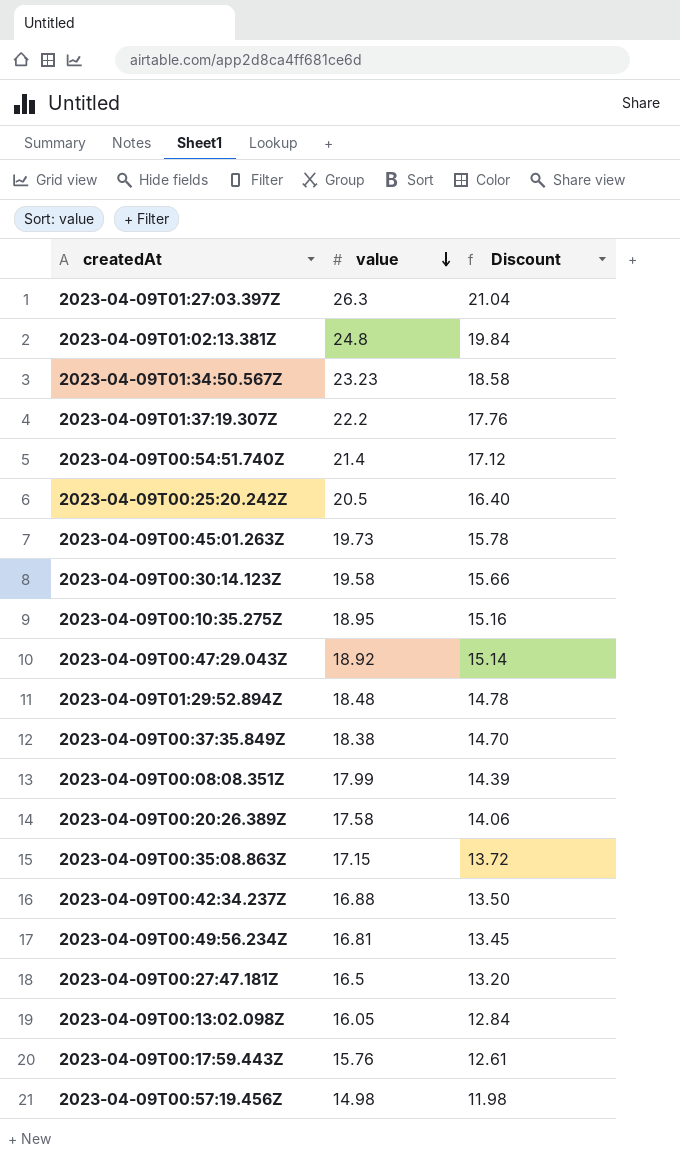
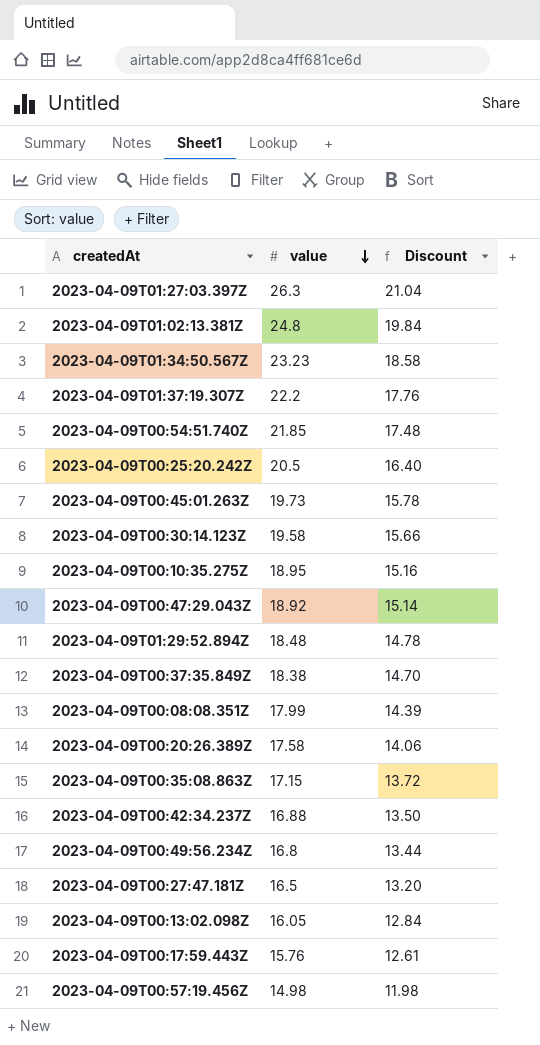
2023-04-09T00:54:51.740Z | value: 21.4 -> 21.85
2023-04-09T00:54:51.740Z | Discount: 17.12 -> 17.48
2023-04-09T00:49:56.234Z | value: 16.81 -> 16.8
2023-04-09T00:49:56.234Z | Discount: 13.45 -> 13.44

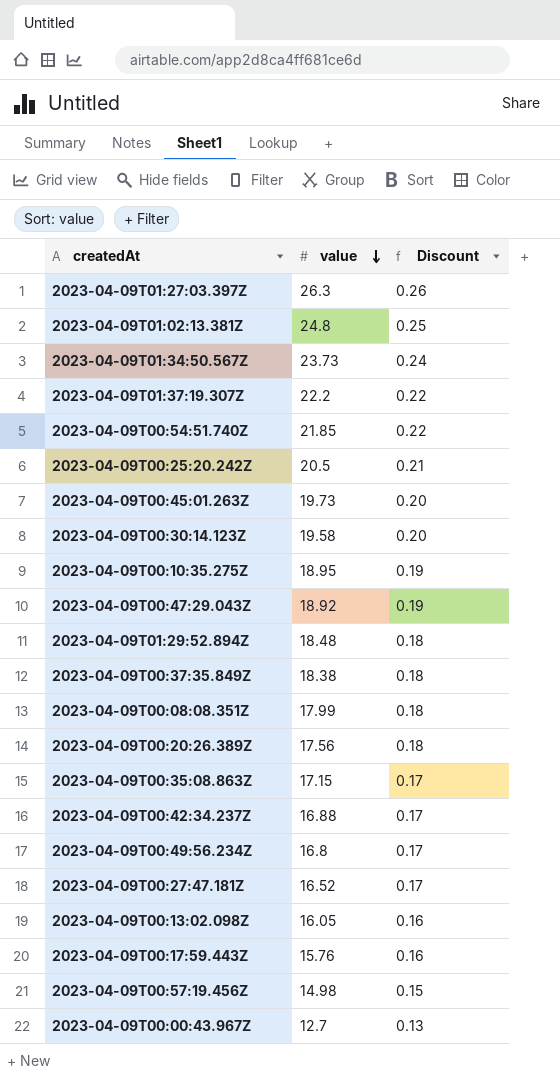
column Discount | formula: [value] * 0.8 -> [value] * 0.01
2023-04-09T01:34:50.567Z | value: 23.23 -> 23.73
2023-04-09T00:20:26.389Z | value: 17.58 -> 17.56
2023-04-09T00:27:47.181Z | value: 16.5 -> 16.52
row 2023-04-09T00:00:43.967Z: none -> 12.7 | 0.13

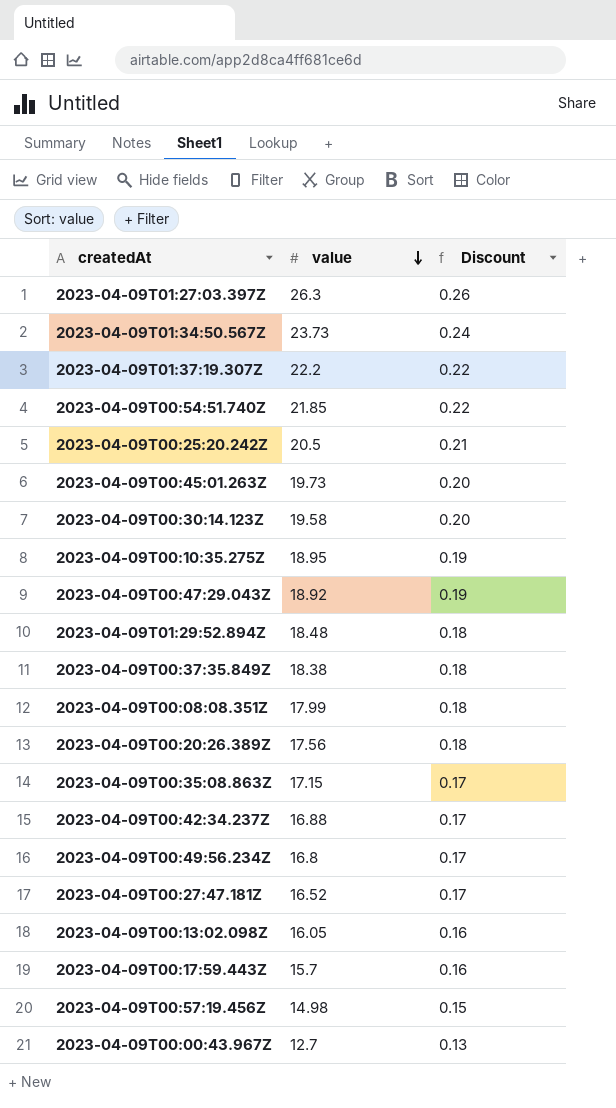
row 2023-04-09T01:02:13.381Z: 24.8 | 0.25 -> none
2023-04-09T00:17:59.443Z | value: 15.76 -> 15.7

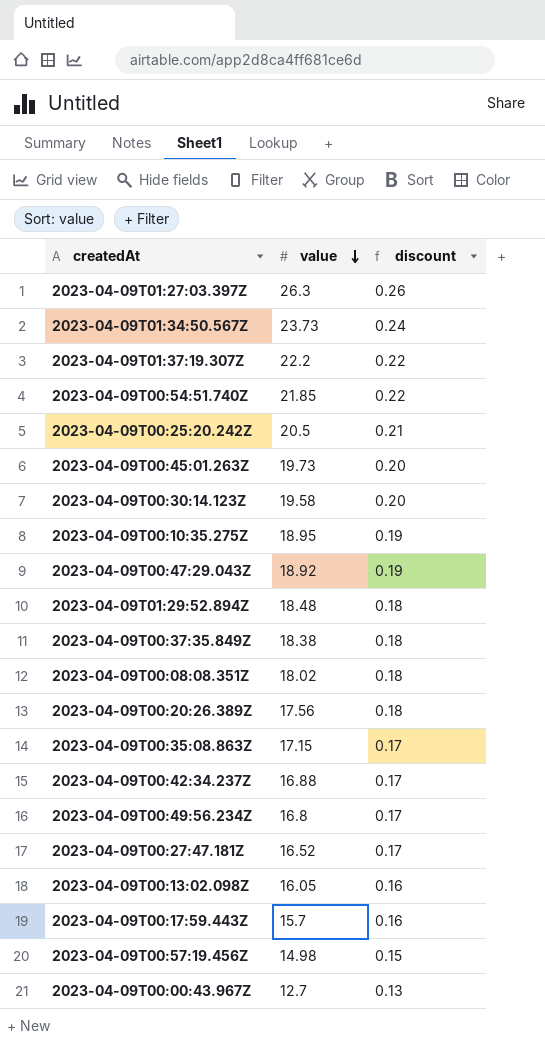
column name: Discount -> discount
2023-04-09T00:08:08.351Z | value: 17.99 -> 18.02

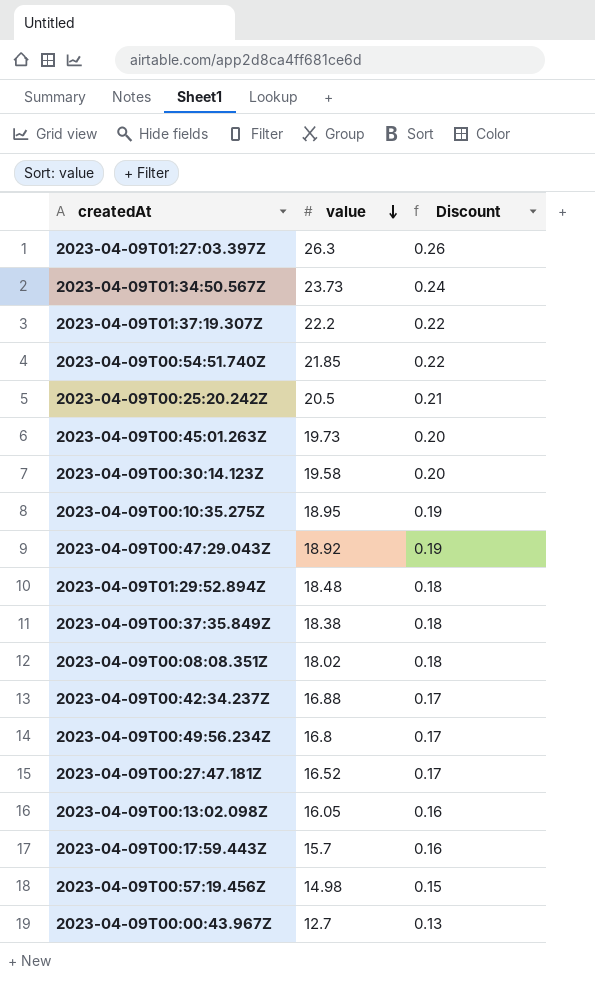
column name: discount -> Discount
row 2023-04-09T00:20:26.389Z: 17.56 | 0.18 -> none
row 2023-04-09T00:35:08.863Z: 17.15 | 0.17 -> none

